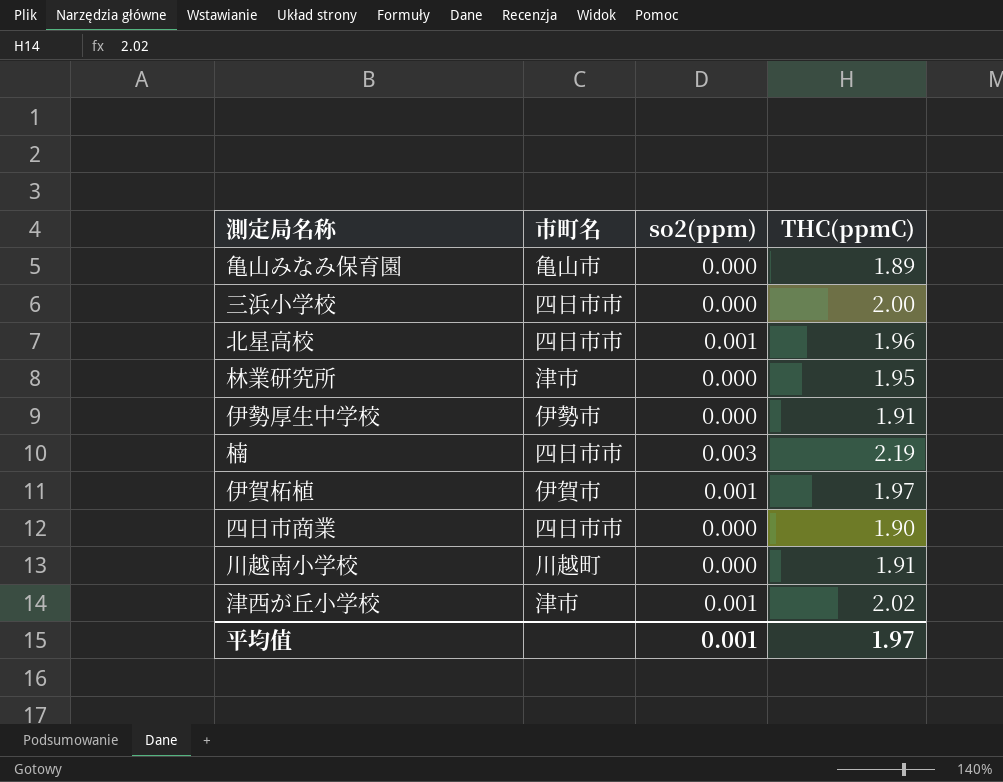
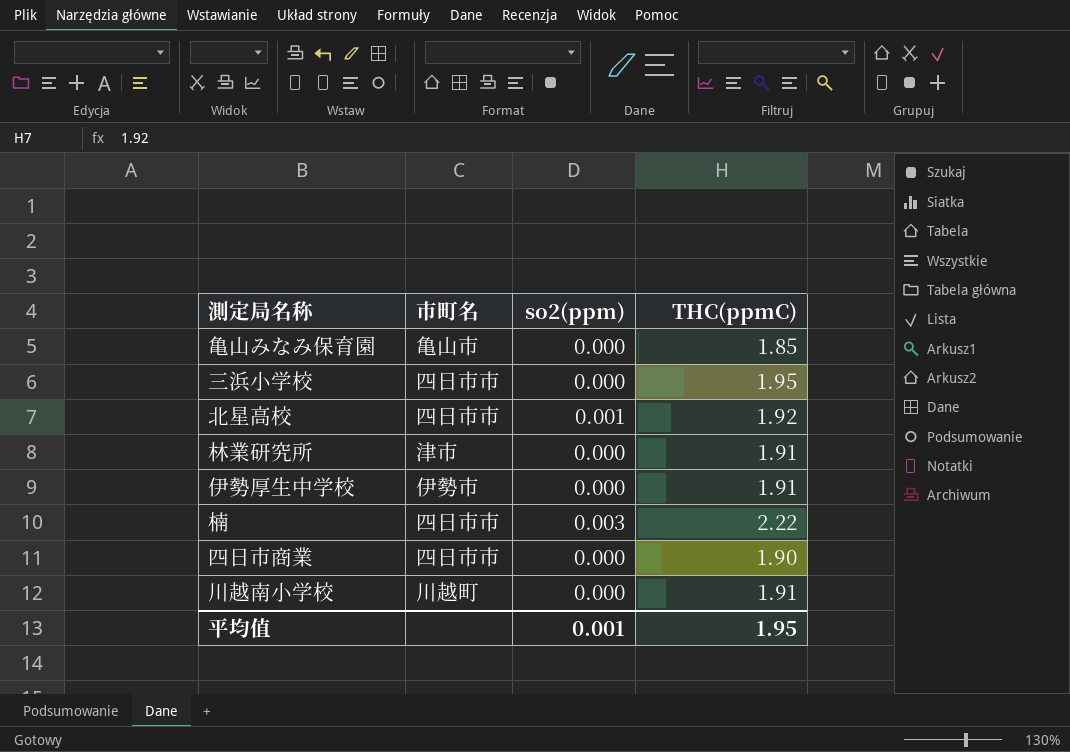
row 伊賀柘植: 伊賀市 | 0.001 | 1.97 -> none
row 津西が丘小学校: 津市 | 0.001 | 2.02 -> none
亀山みなみ保育園 | THC(ppmC): 1.89 -> 1.85
三浜小学校 | THC(ppmC): 2.00 -> 1.95
北星高校 | THC(ppmC): 1.96 -> 1.92
林業研究所 | THC(ppmC): 1.95 -> 1.91
楠 | THC(ppmC): 2.19 -> 2.22
平均值 | THC(ppmC): 1.97 -> 1.95

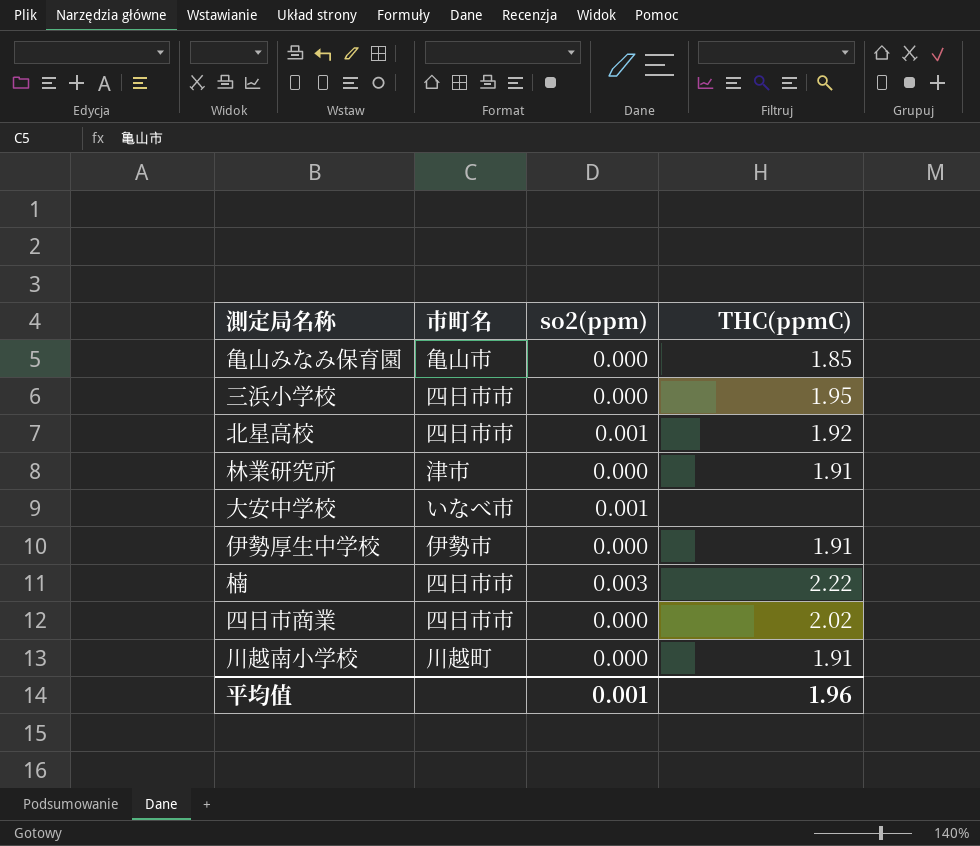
row 大安中学校: none -> いなべ市 | 0.001 | none
四日市商業 | THC(ppmC): 1.90 -> 2.02
平均值 | THC(ppmC): 1.95 -> 1.96

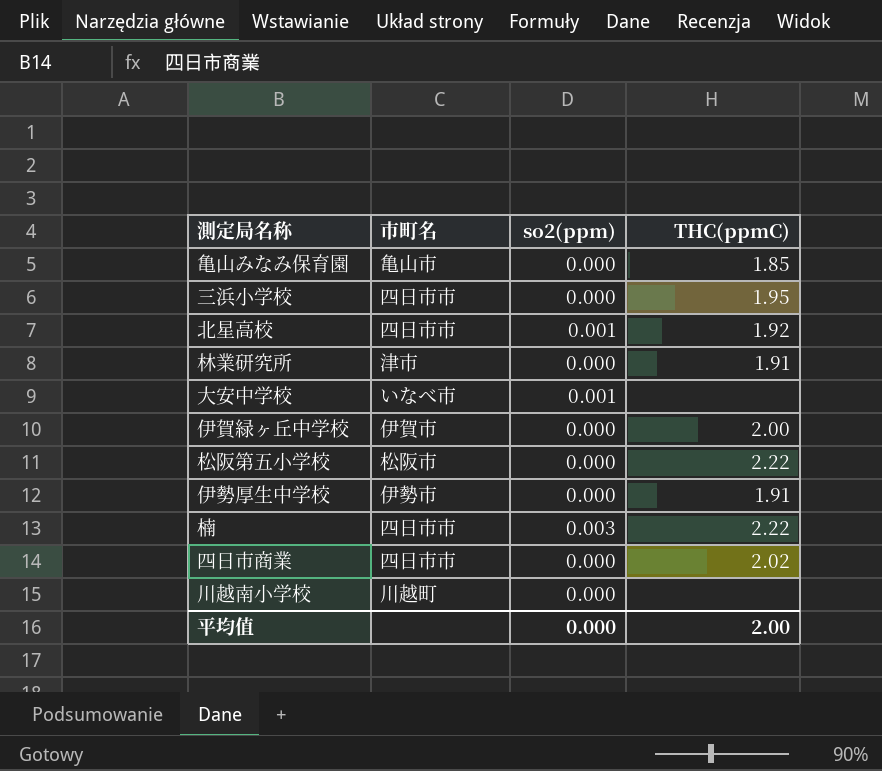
row 伊賀緑ヶ丘中学校: none -> 伊賀市 | 0.000 | 2.00
row 松阪第五小学校: none -> 松阪市 | 0.000 | 2.22
川越南小学校 | THC(ppmC): 1.91 -> none
平均值 | so2(ppm): 0.001 -> 0.000
平均值 | THC(ppmC): 1.96 -> 2.00

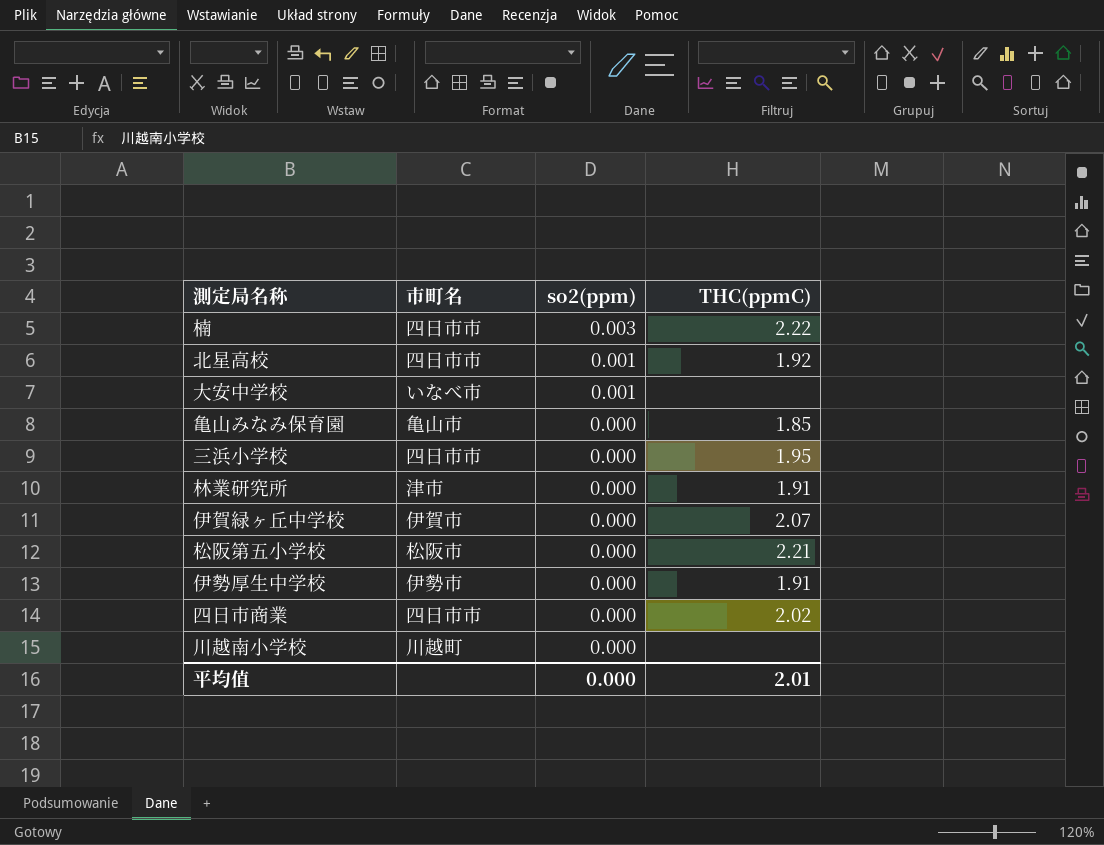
row order: none -> so2(ppm) descending
伊賀緑ヶ丘中学校 | THC(ppmC): 2.00 -> 2.07
松阪第五小学校 | THC(ppmC): 2.22 -> 2.21
平均值 | THC(ppmC): 2.00 -> 2.01

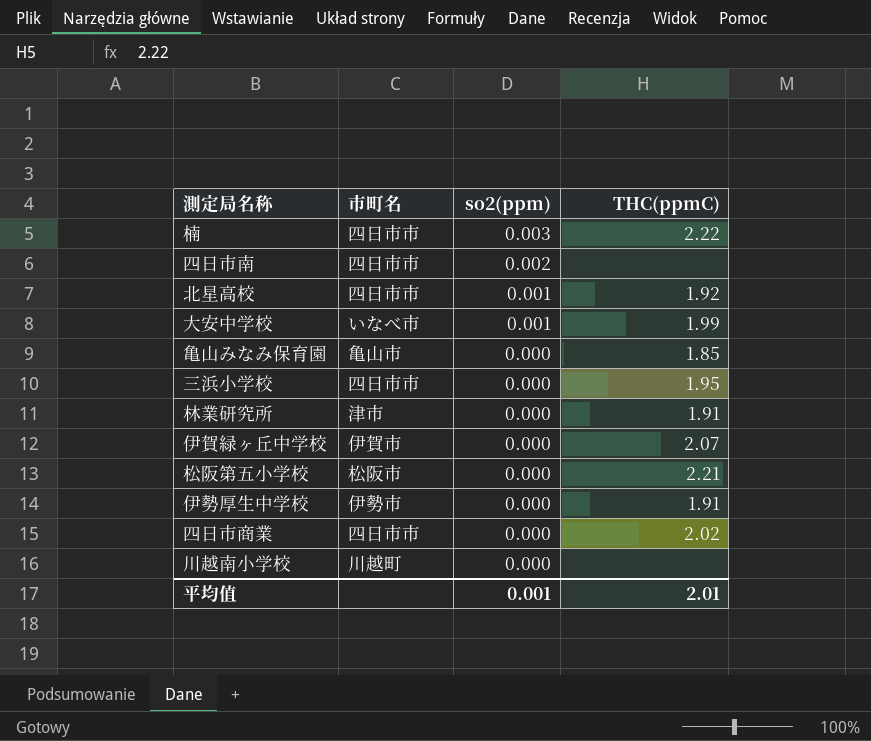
row 四日市南: none -> 四日市市 | 0.002 | none
大安中学校 | THC(ppmC): none -> 1.99
平均值 | so2(ppm): 0.000 -> 0.001

